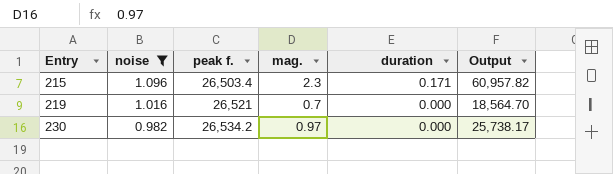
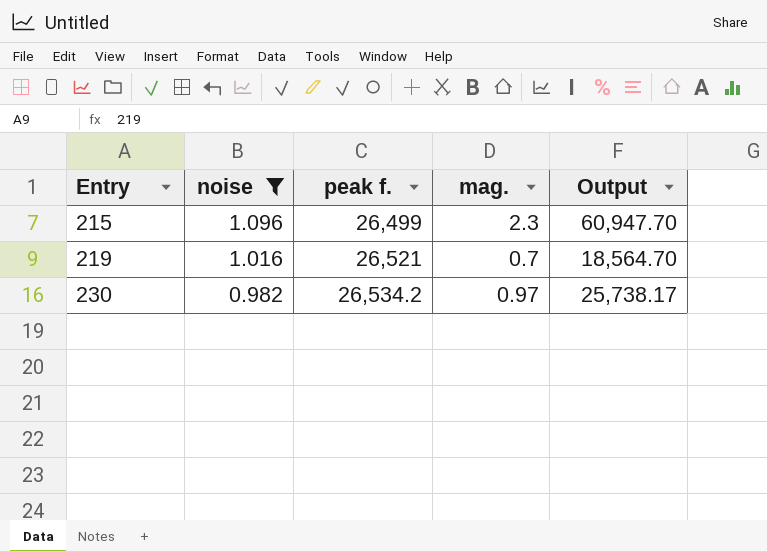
column duration | position: 5 -> none
215 | peak f.: 26,503.4 -> 26,499
215 | Output: 60,957.82 -> 60,947.70

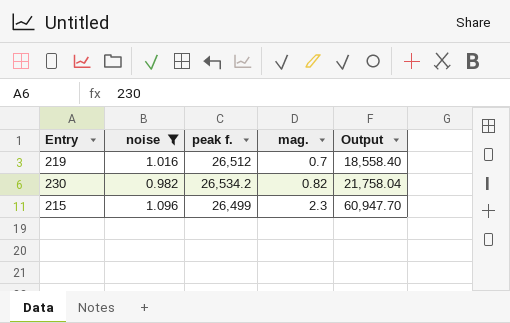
row order: Entry ascending -> mag. ascending
219 | peak f.: 26,521 -> 26,512
219 | Output: 18,564.70 -> 18,558.40
230 | mag.: 0.97 -> 0.82
230 | Output: 25,738.17 -> 21,758.04

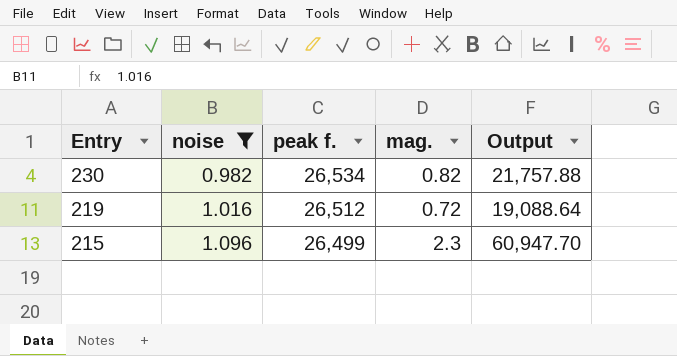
row order: mag. ascending -> Entry descending
230 | peak f.: 26,534.2 -> 26,534
230 | Output: 21,758.04 -> 21,757.88
219 | mag.: 0.7 -> 0.72
219 | Output: 18,558.40 -> 19,088.64

